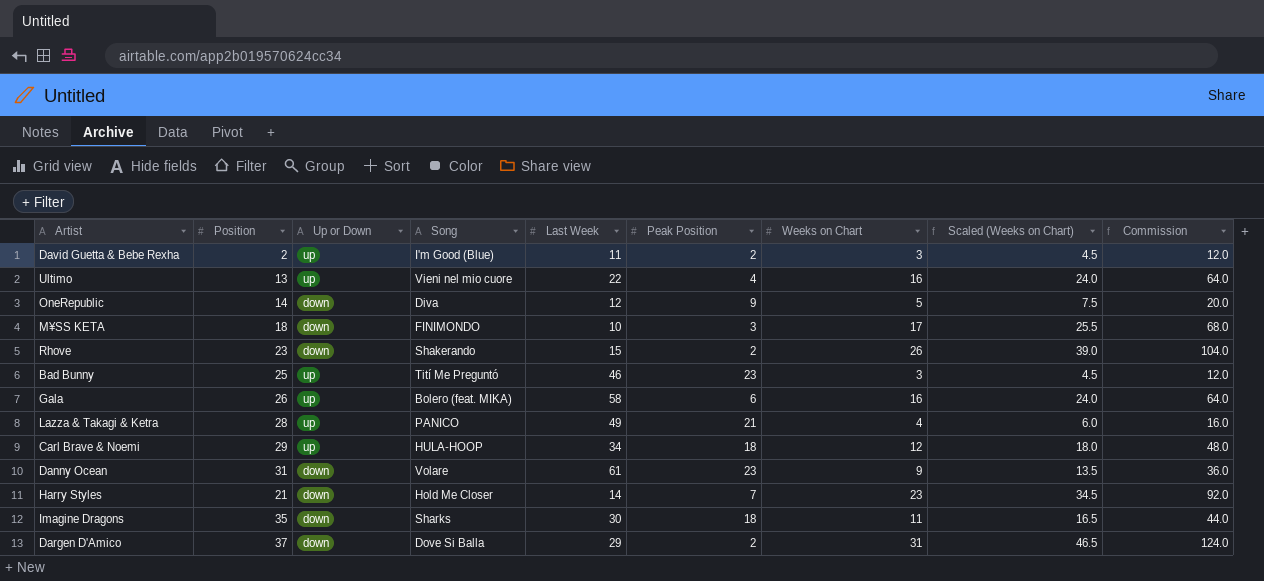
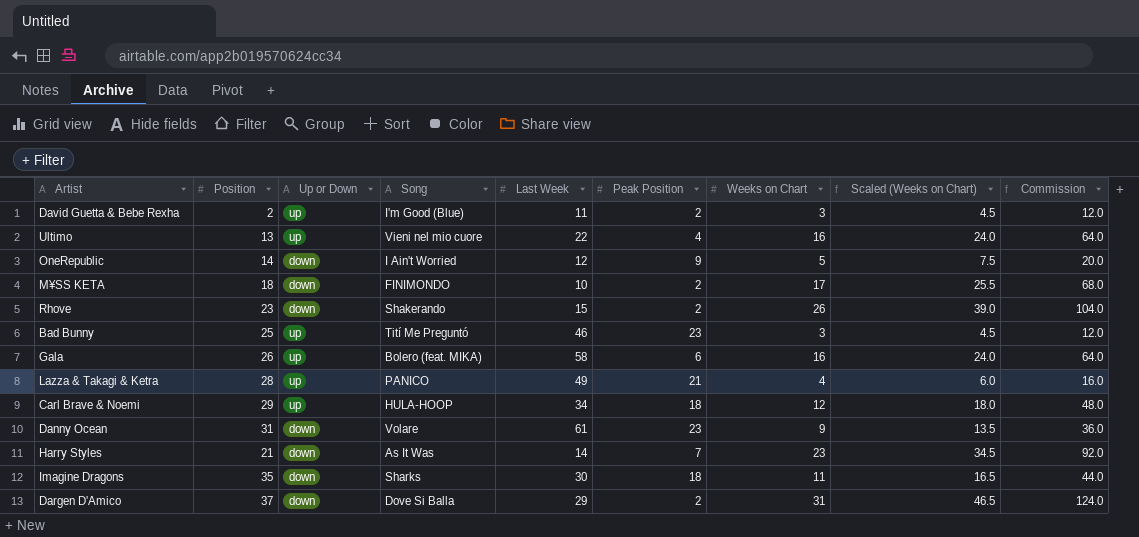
OneRepublic | Song: Diva -> I Ain't Worried
M¥SS KETA | Peak Position: 3 -> 2
Harry Styles | Song: Hold Me Closer -> As It Was

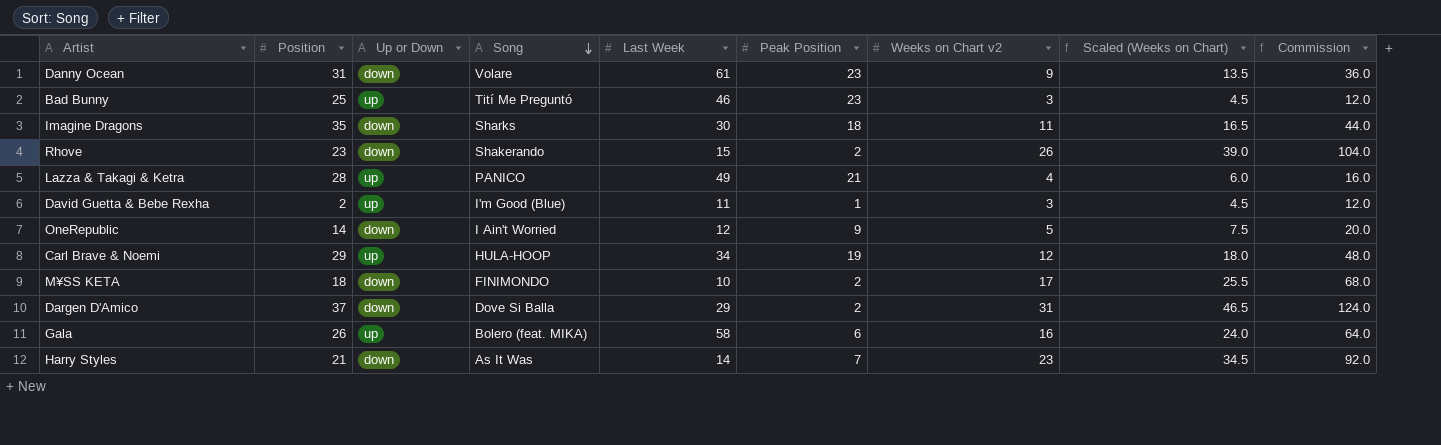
row order: none -> Song descending
column name: Weeks on Chart -> Weeks on Chart v2
row Ultimo: 13 | up | Vieni nel mio cuore | 22 | 4 | 16 | 24.0 | 64.0 -> none
David Guetta & Bebe Rexha | Peak Position: 2 -> 1
Carl Brave & Noemi | Peak Position: 18 -> 19

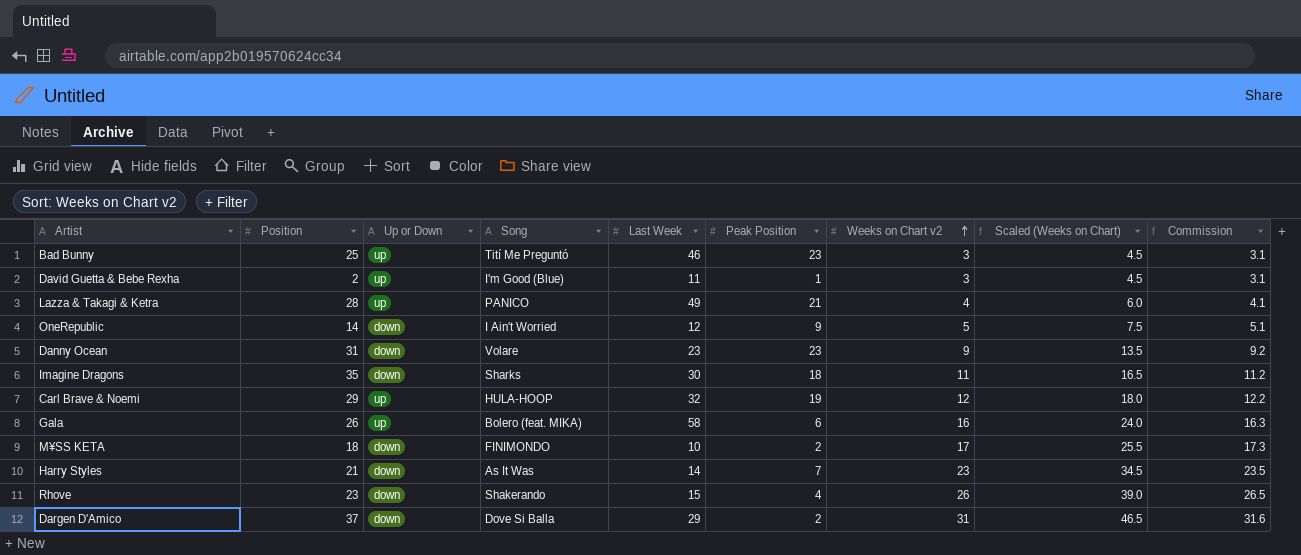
row order: Song descending -> Weeks on Chart v2 ascending
column Commission | formula: [Weeks on Chart v2] * 4 -> [Weeks on Chart v2] * 1.02
Danny Ocean | Last Week: 61 -> 23
Carl Brave & Noemi | Last Week: 34 -> 32
Rhove | Peak Position: 2 -> 4

